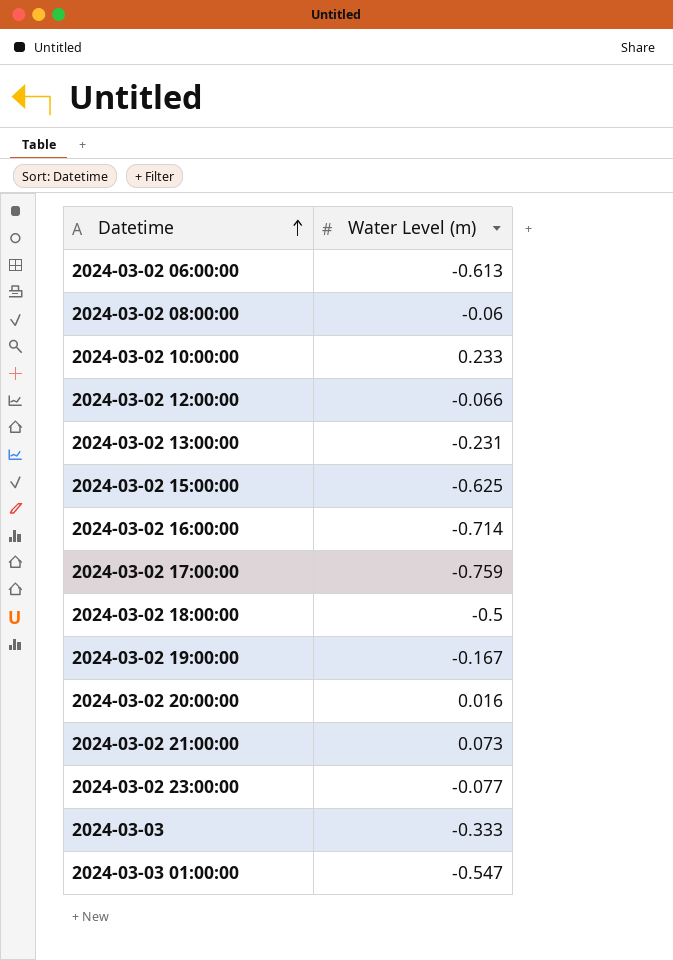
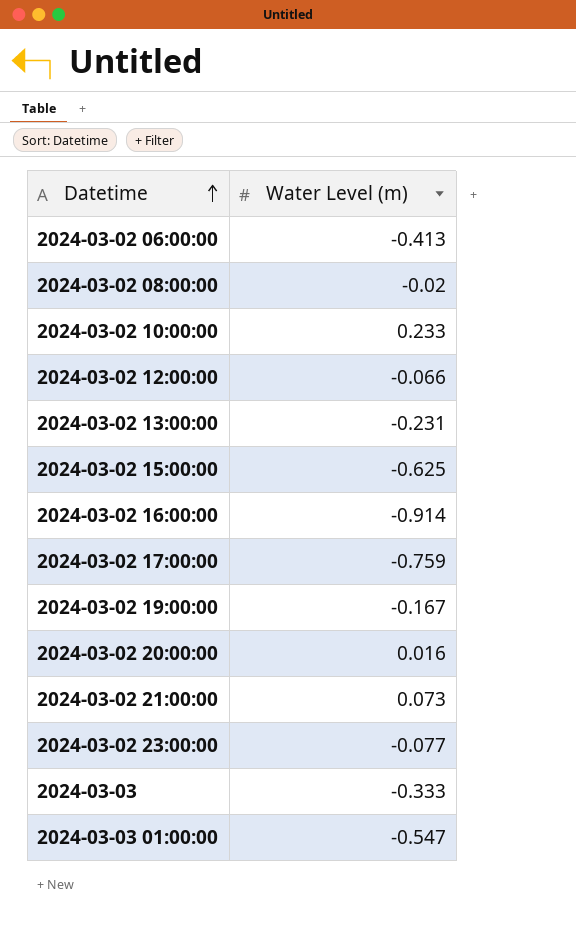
row 2024-03-02 18:00:00: -0.5 -> none
2024-03-02 06:00:00 | Water Level (m): -0.613 -> -0.413
2024-03-02 08:00:00 | Water Level (m): -0.06 -> -0.02
2024-03-02 16:00:00 | Water Level (m): -0.714 -> -0.914

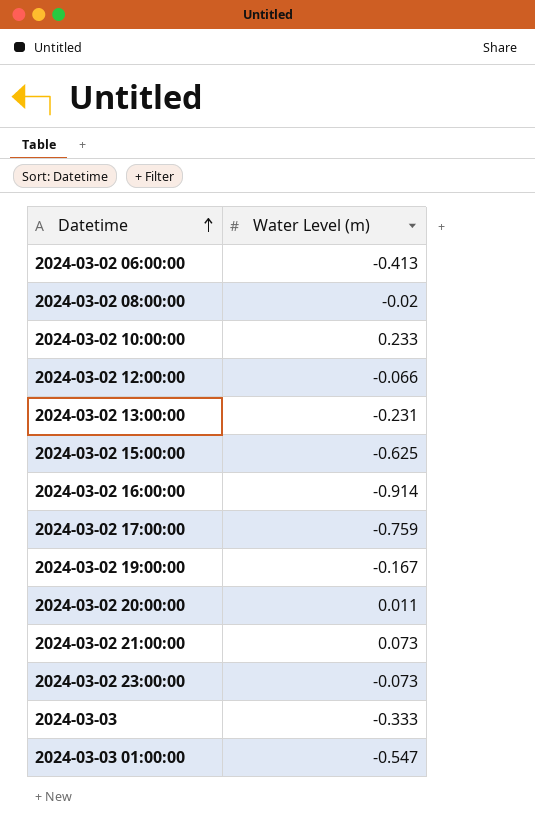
2024-03-02 20:00:00 | Water Level (m): 0.016 -> 0.011
2024-03-02 23:00:00 | Water Level (m): -0.077 -> -0.073

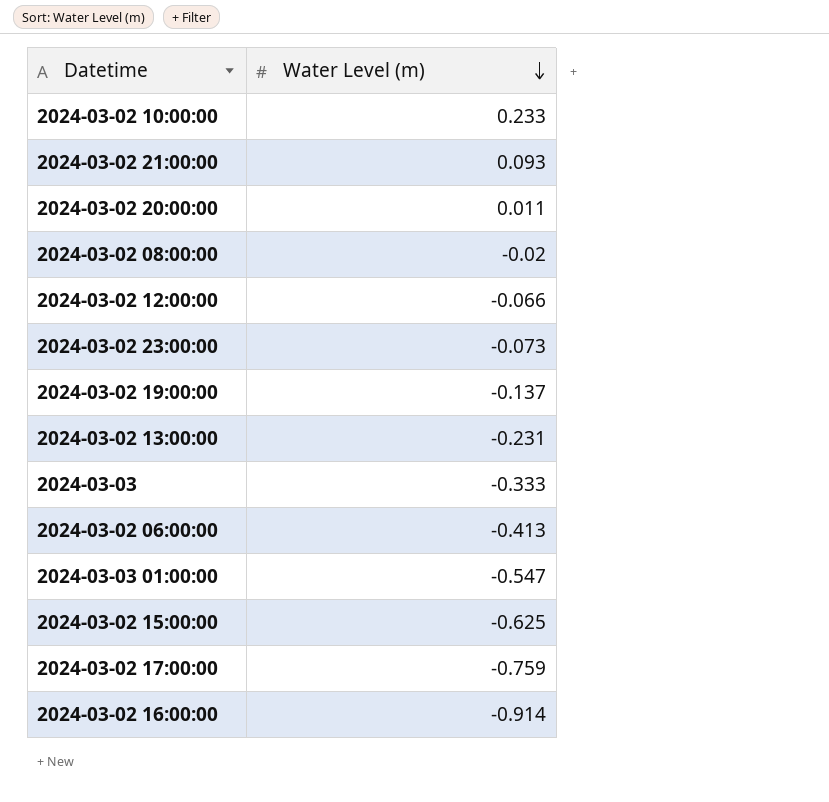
row order: Datetime ascending -> Water Level (m) descending
2024-03-02 21:00:00 | Water Level (m): 0.073 -> 0.093
2024-03-02 19:00:00 | Water Level (m): -0.167 -> -0.137

